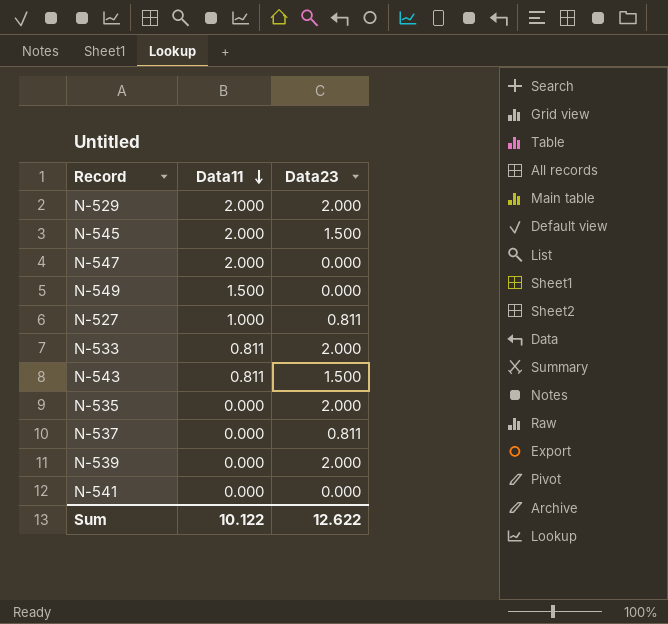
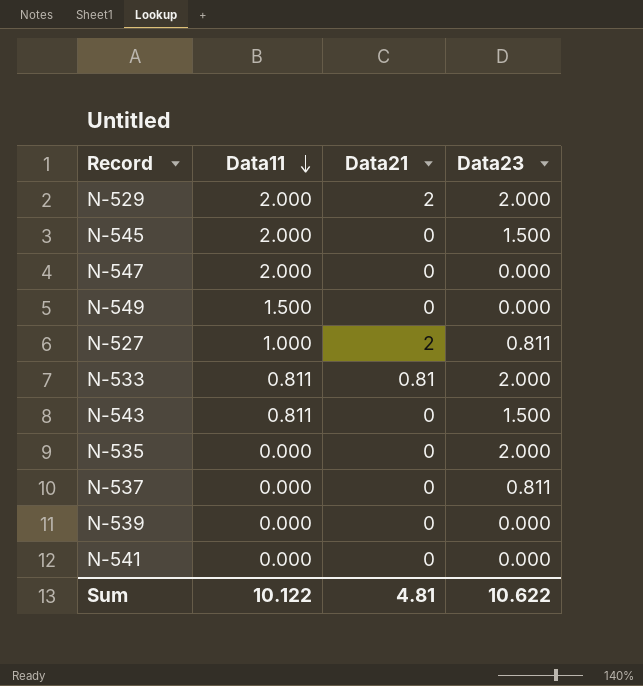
column Data21 | position: none -> 3
N-539 | Data23: 2.000 -> 0.000
Sum | Data23: 12.622 -> 10.622

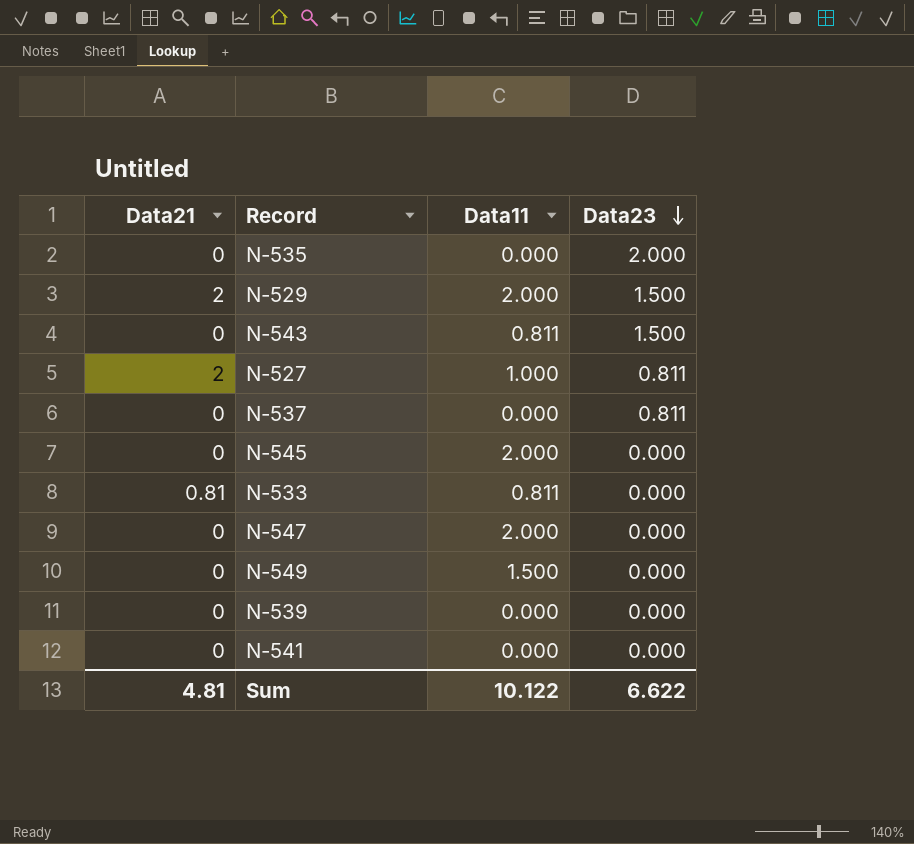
row order: Data11 descending -> Data23 descending
column Data21 | position: 3 -> 1
N-529 | Data23: 2.000 -> 1.500
N-545 | Data23: 1.500 -> 0.000
N-533 | Data23: 2.000 -> 0.000
Sum | Data23: 10.622 -> 6.622

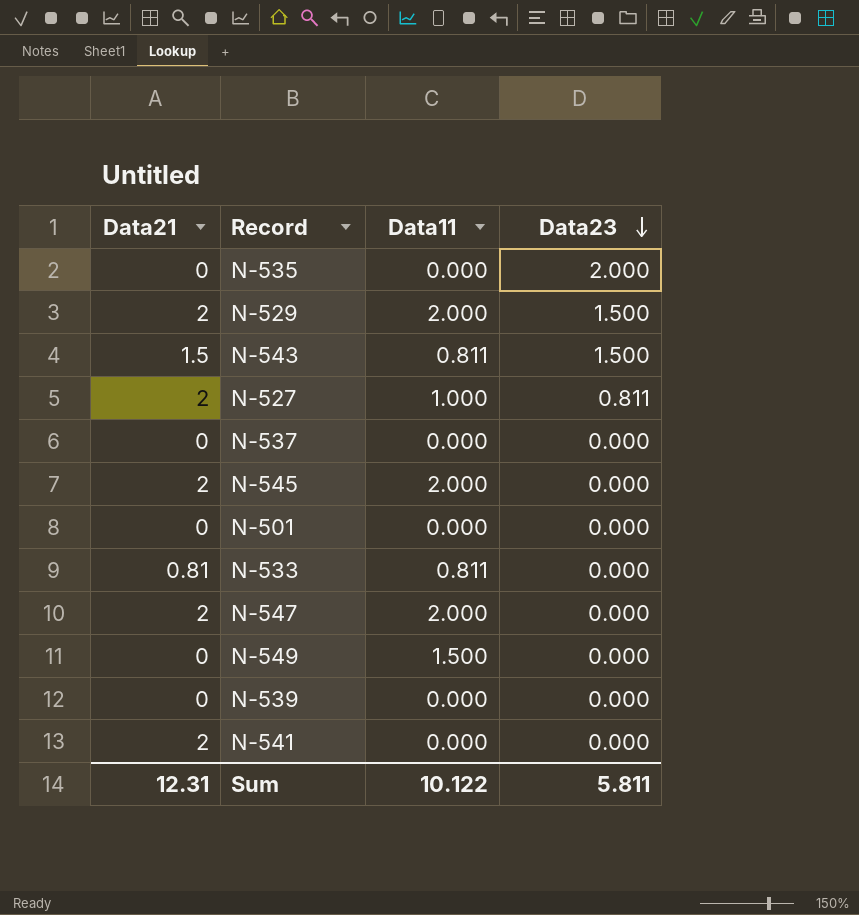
N-543 | Data21: 0 -> 1.5
N-537 | Data23: 0.811 -> 0.000
N-545 | Data21: 0 -> 2
row N-501: none -> 0 | 0.000 | 0.000
N-547 | Data21: 0 -> 2
N-541 | Data21: 0 -> 2
Sum | Data21: 4.81 -> 12.31
Sum | Data23: 6.622 -> 5.811

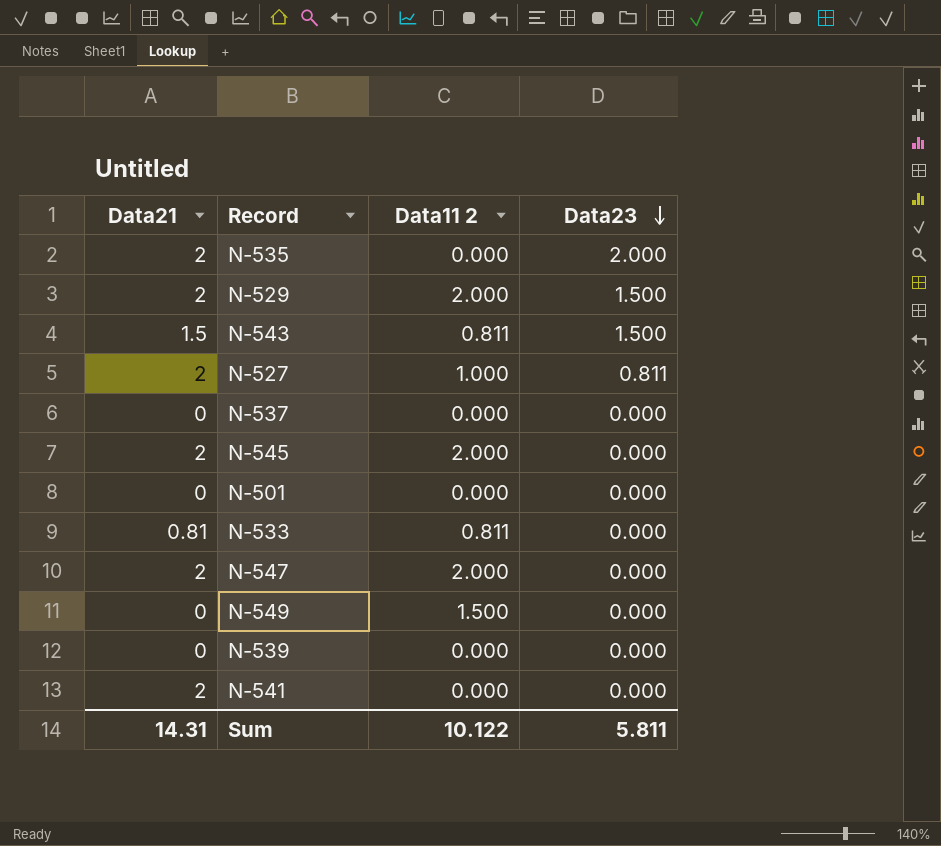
column name: Data11 -> Data11 2
N-535 | Data21: 0 -> 2
Sum | Data21: 12.31 -> 14.31

